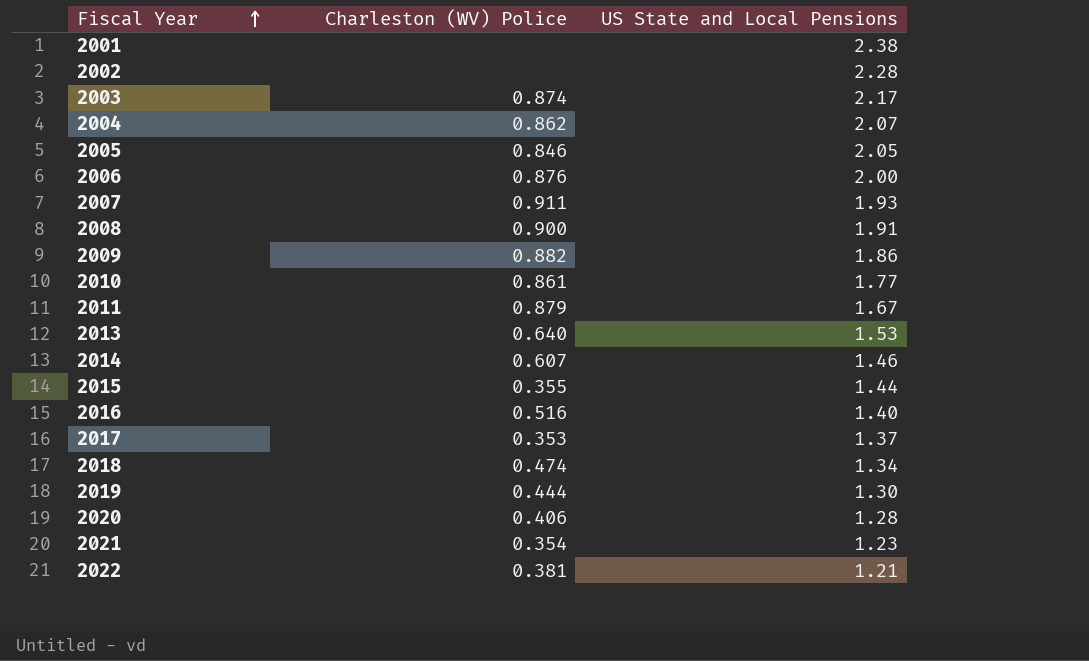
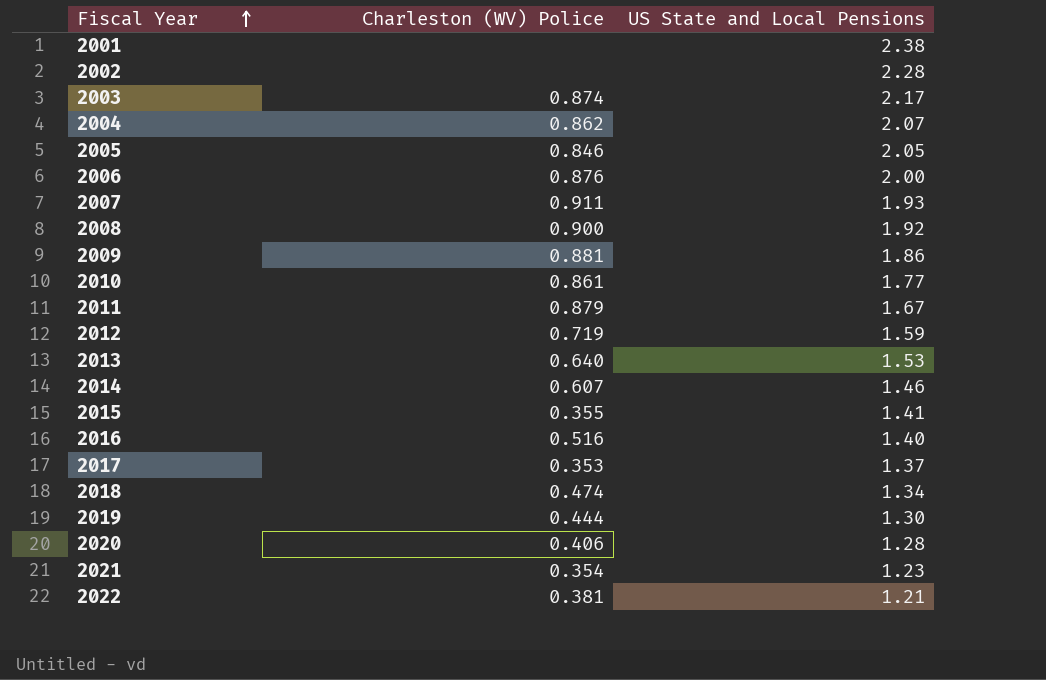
2008 | US State and Local Pensions: 1.91 -> 1.92
2009 | Charleston (WV) Police: 0.882 -> 0.881
row 2012: none -> 0.719 | 1.59
2015 | US State and Local Pensions: 1.44 -> 1.41

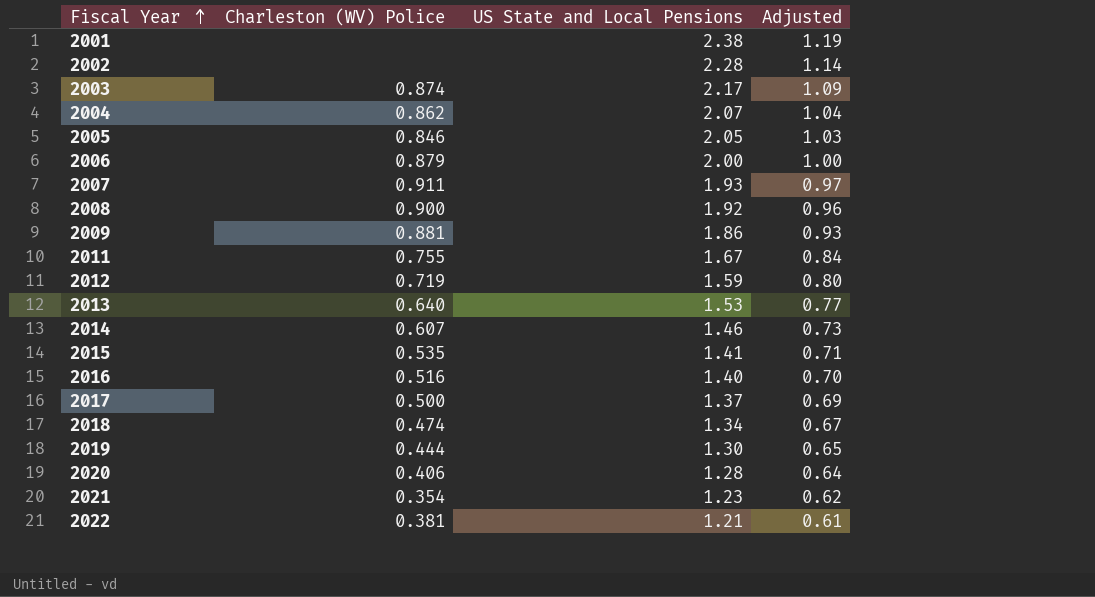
column Adjusted | formula: none -> [US State and Local Pensions] * 0.5
row 2010: 0.861 | 1.77 -> none
2006 | Charleston (WV) Police: 0.876 -> 0.879
2011 | Charleston (WV) Police: 0.879 -> 0.755
2015 | Charleston (WV) Police: 0.355 -> 0.535
2017 | Charleston (WV) Police: 0.353 -> 0.500

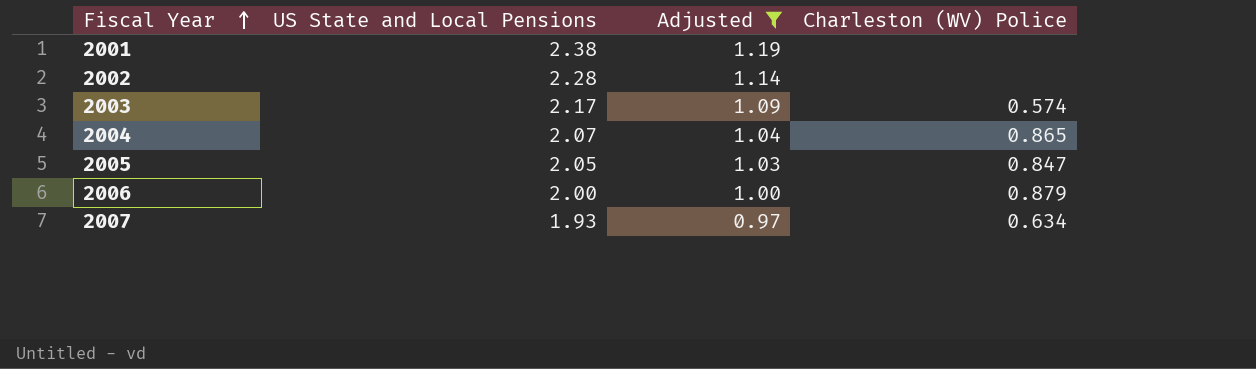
filter: none -> Adjusted >= 0.97
column Charleston (WV) Police | position: 2 -> 4
2003 | Charleston (WV) Police: 0.874 -> 0.574
2004 | Charleston (WV) Police: 0.862 -> 0.865
2005 | Charleston (WV) Police: 0.846 -> 0.847
2007 | Charleston (WV) Police: 0.911 -> 0.634

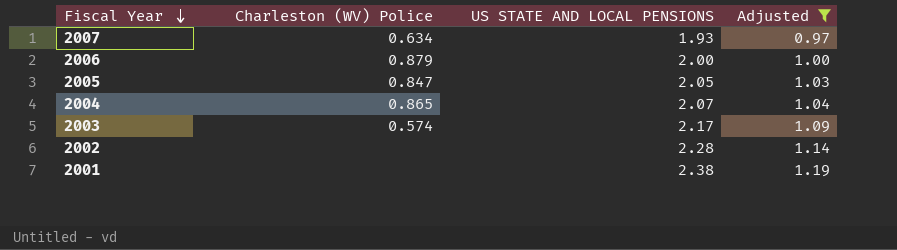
row order: Fiscal Year ascending -> Fiscal Year descending
column Charleston (WV) Police | position: 4 -> 2
column name: US State and Local Pensions -> US STATE AND LOCAL PENSIONS

